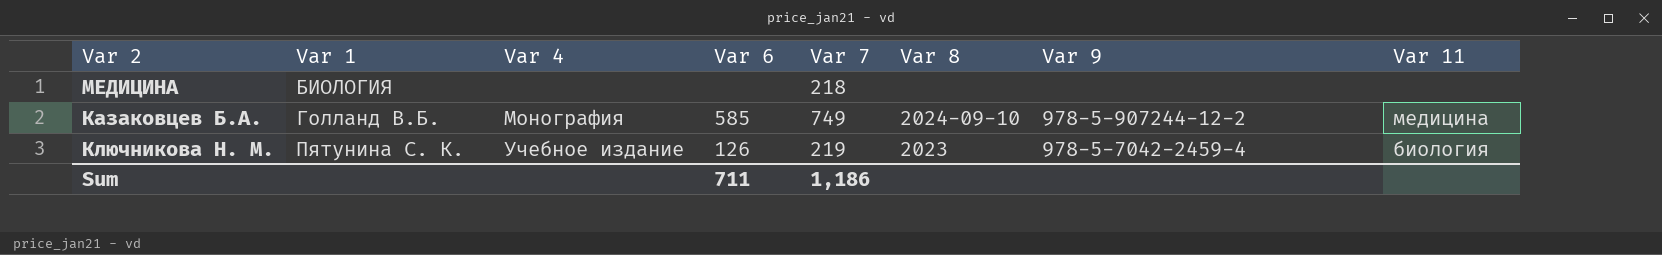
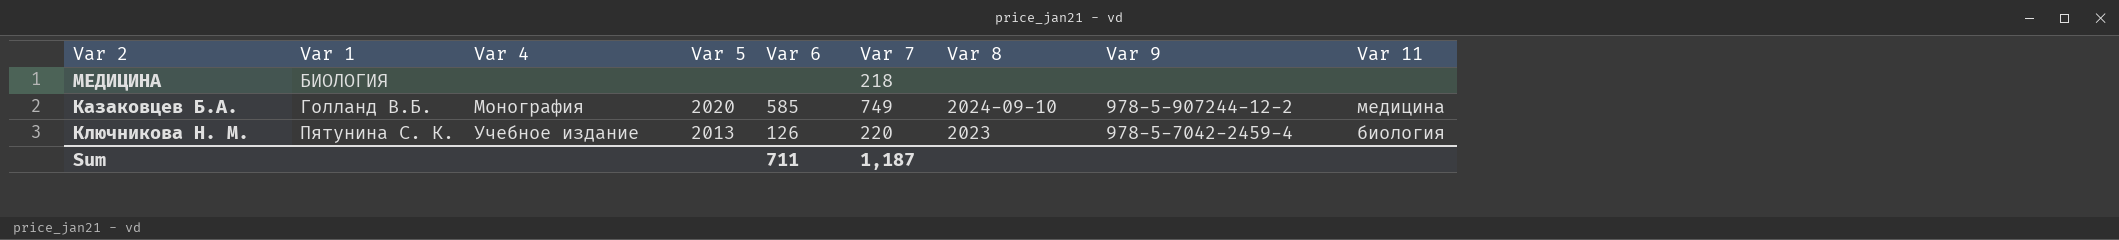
column Var 5 | position: none -> 4
Ключникова Н. М. | Var 7: 219 -> 220
Sum | Var 7: 1,186 -> 1,187

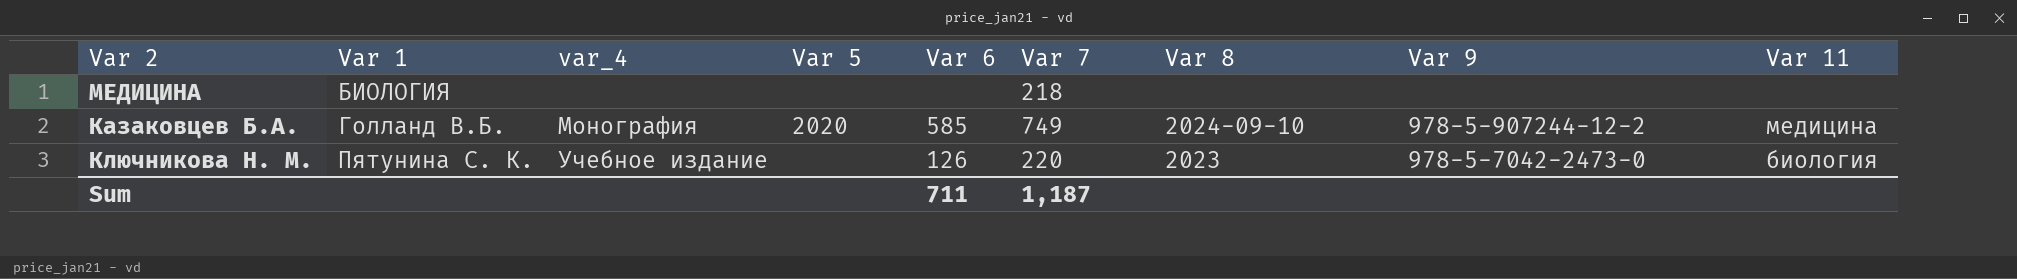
column name: Var 4 -> var_4
Ключникова Н. М. | Var 5: 2013 -> none
Ключникова Н. М. | Var 9: 978-5-7042-2459-4 -> 978-5-7042-2473-0

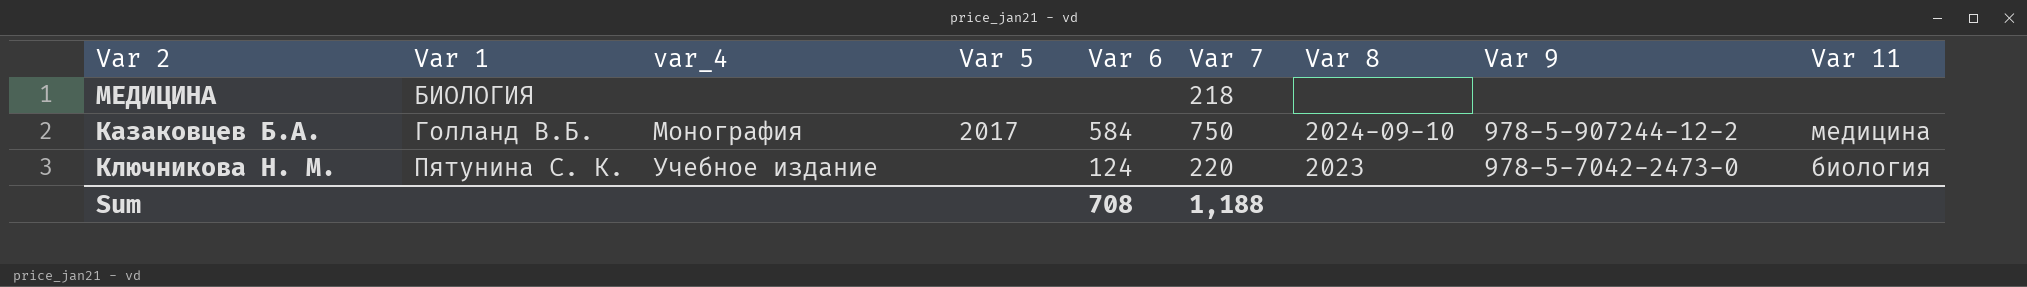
Казаковцев Б.А. | Var 5: 2020 -> 2017
Казаковцев Б.А. | Var 6: 585 -> 584
Казаковцев Б.А. | Var 7: 749 -> 750
Ключникова Н. М. | Var 6: 126 -> 124
Sum | Var 6: 711 -> 708
Sum | Var 7: 1,187 -> 1,188

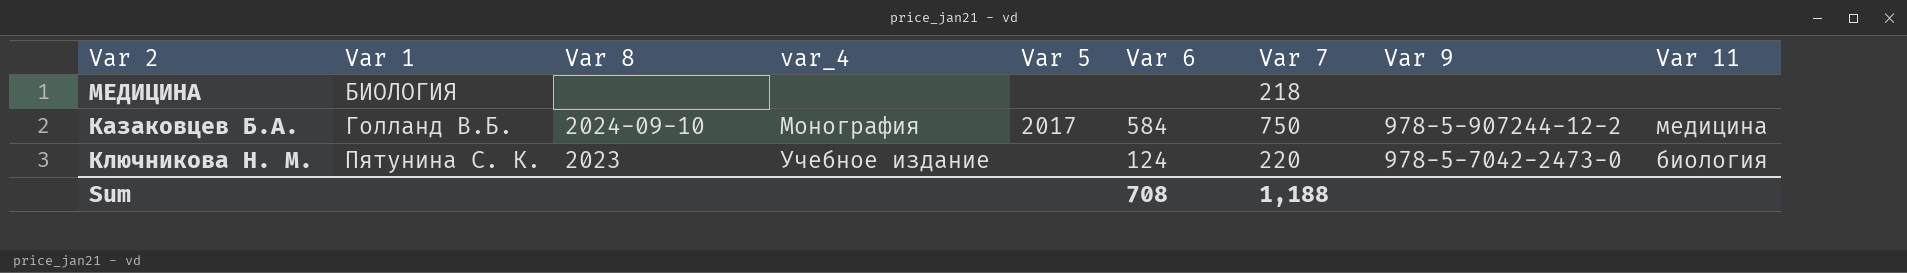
column Var 8 | position: 7 -> 3

